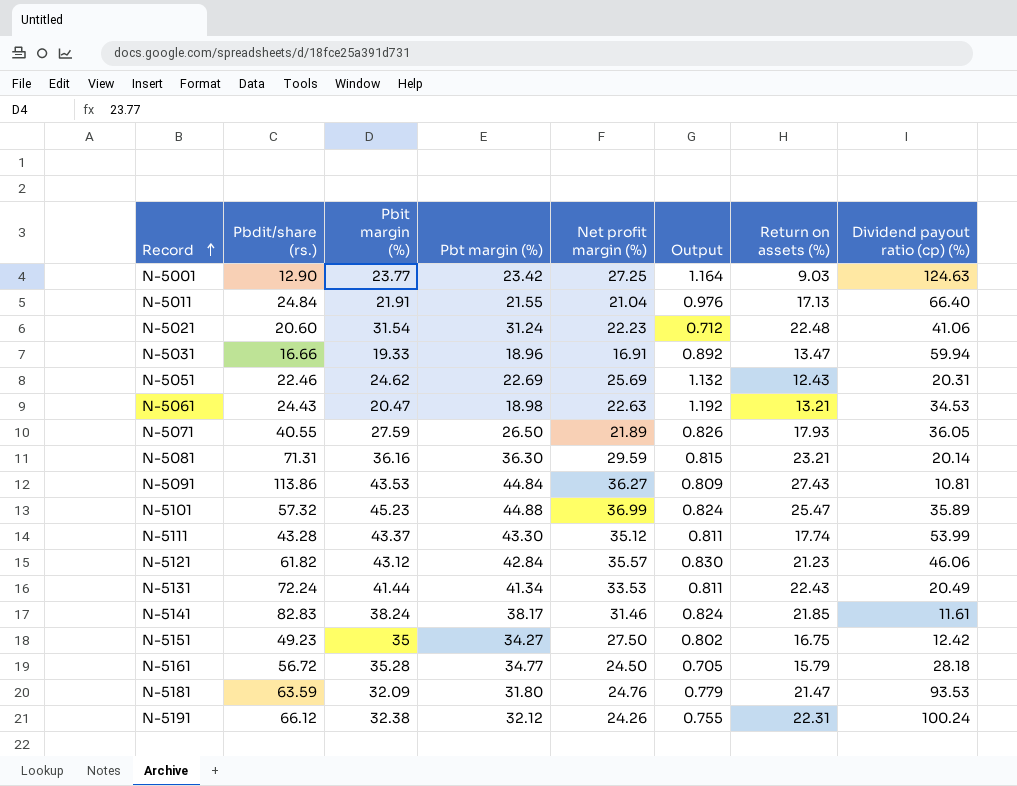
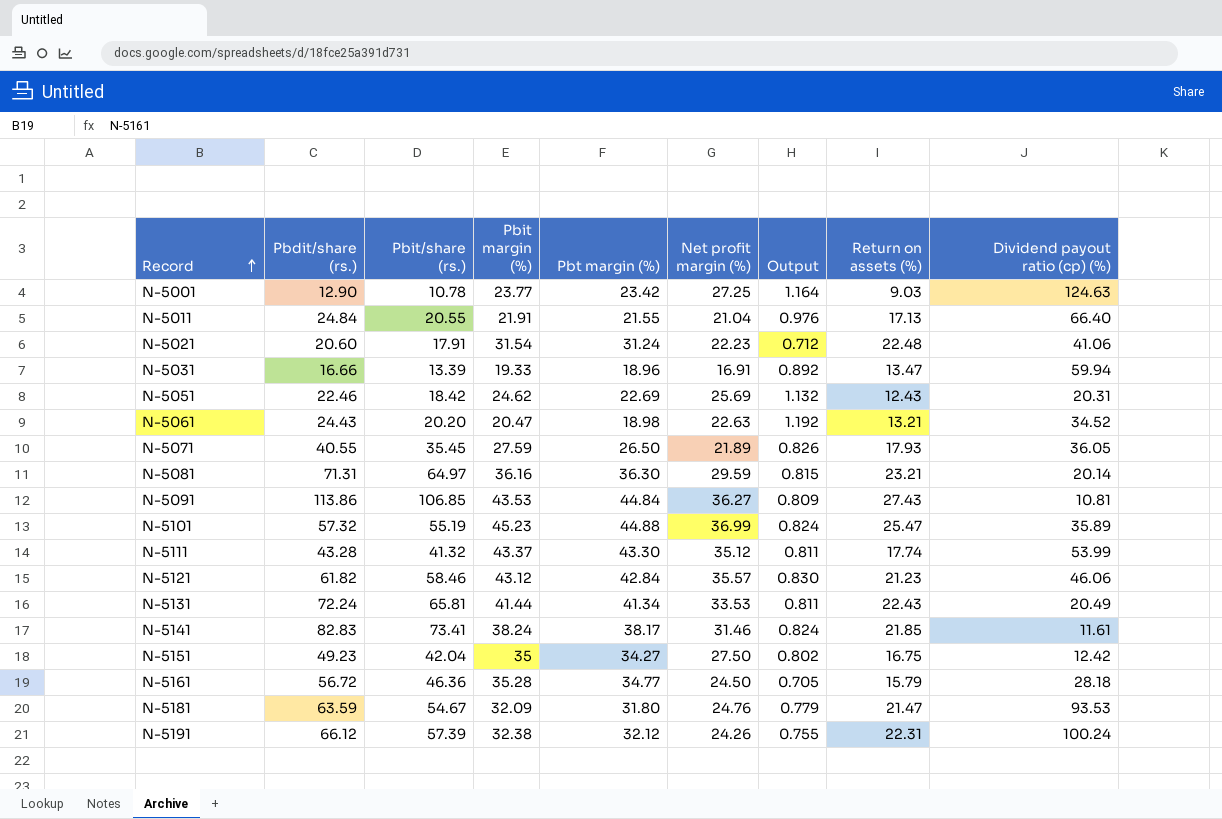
column Pbit/share (rs.) | position: none -> 3
N-5061 | Dividend payout ratio (cp) (%): 34.53 -> 34.52

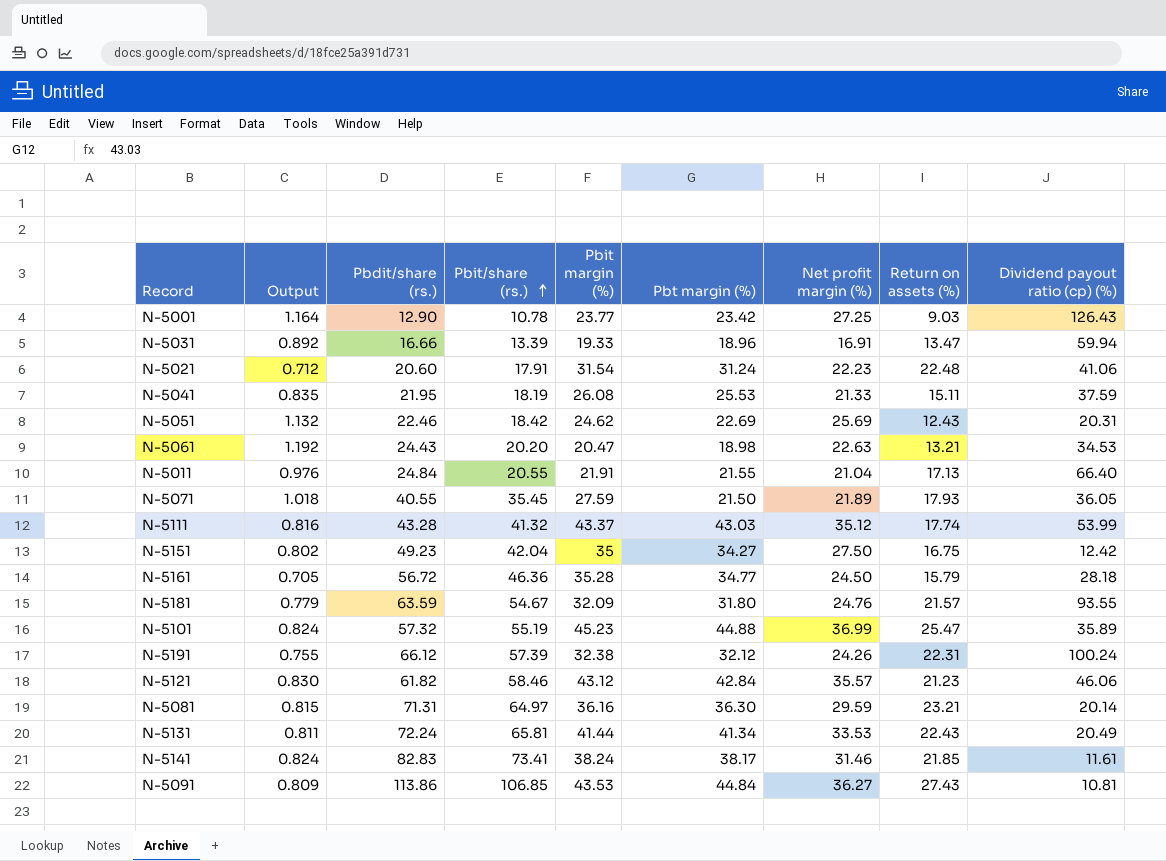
row order: Record ascending -> Pbit/share (rs.) ascending
column Output | position: 7 -> 2
N-5001 | Dividend payout ratio (cp) (%): 124.63 -> 126.43
row N-5041: none -> 0.835 | 21.95 | 18.19 | 26.08 | 25.53 | 21.33 | 15.11 | 37.59
N-5061 | Dividend payout ratio (cp) (%): 34.52 -> 34.53
N-5071 | Output: 0.826 -> 1.018
N-5071 | Pbt margin (%): 26.50 -> 21.50
N-5111 | Output: 0.811 -> 0.816
N-5111 | Pbt margin (%): 43.30 -> 43.03
N-5181 | Return on assets (%): 21.47 -> 21.57
N-5181 | Dividend payout ratio (cp) (%): 93.53 -> 93.55

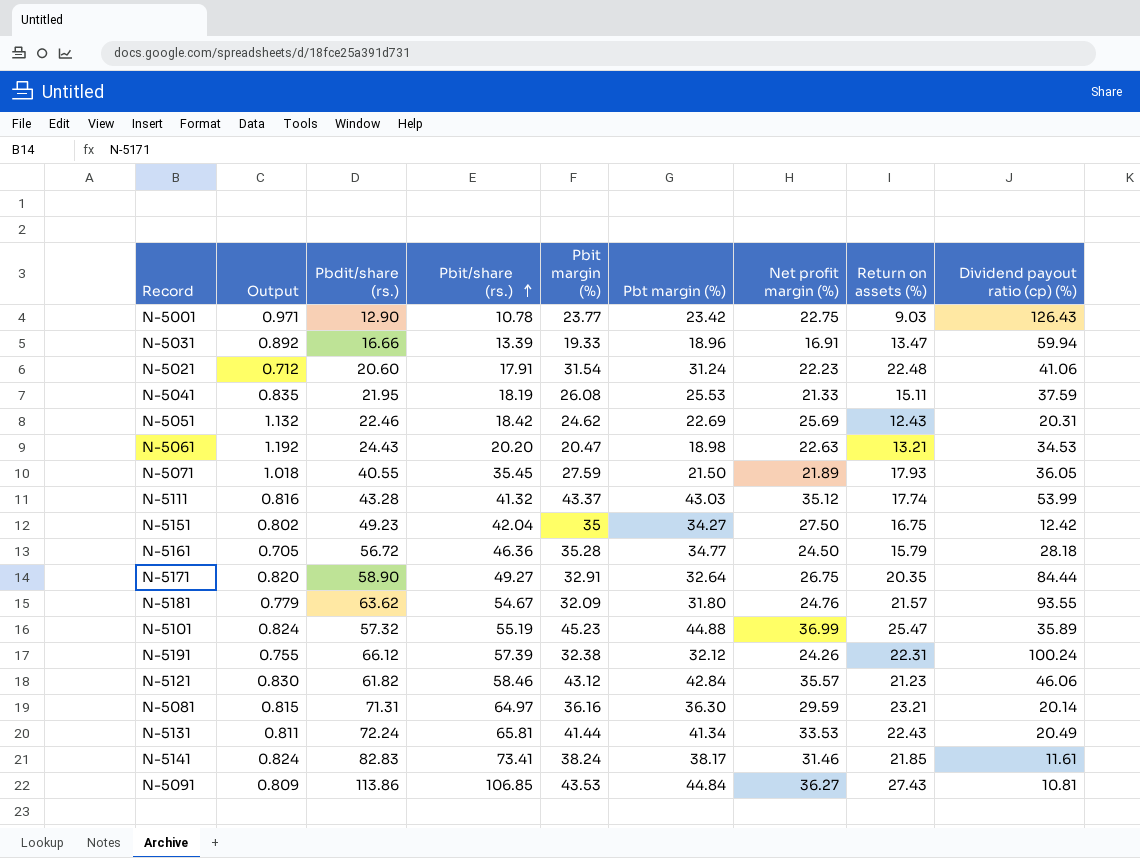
row N-5011: 0.976 | 24.84 | 20.55 | 21.91 | 21.55 | 21.04 | 17.13 | 66.40 -> none
N-5001 | Output: 1.164 -> 0.971
N-5001 | Net profit margin (%): 27.25 -> 22.75
row N-5171: none -> 0.820 | 58.90 | 49.27 | 32.91 | 32.64 | 26.75 | 20.35 | 84.44
N-5181 | Pbdit/share (rs.): 63.59 -> 63.62

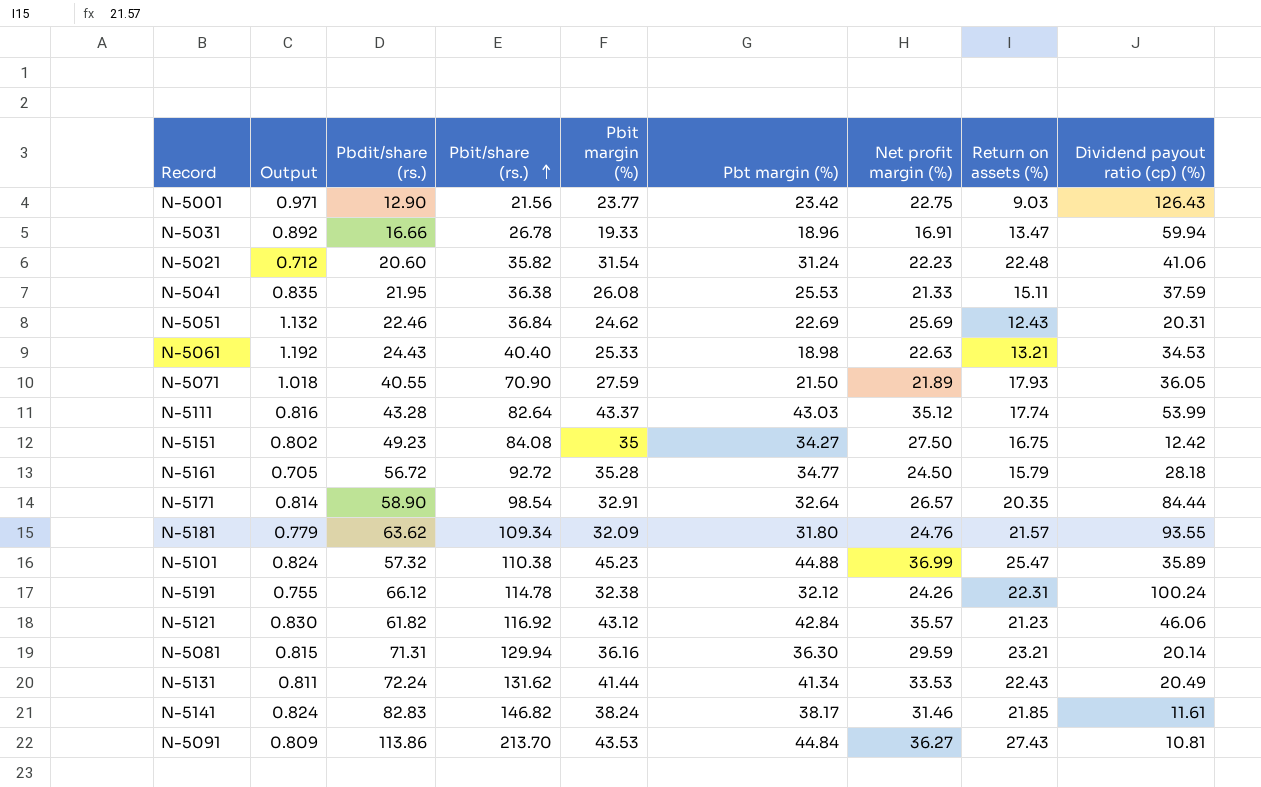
N-5001 | Pbit/share (rs.): 10.78 -> 21.56
N-5031 | Pbit/share (rs.): 13.39 -> 26.78
N-5021 | Pbit/share (rs.): 17.91 -> 35.82
N-5041 | Pbit/share (rs.): 18.19 -> 36.38
N-5051 | Pbit/share (rs.): 18.42 -> 36.84
N-5061 | Pbit/share (rs.): 20.20 -> 40.40
N-5061 | Pbit margin (%): 20.47 -> 25.33
N-5071 | Pbit/share (rs.): 35.45 -> 70.90
N-5111 | Pbit/share (rs.): 41.32 -> 82.64
N-5151 | Pbit/share (rs.): 42.04 -> 84.08
N-5161 | Pbit/share (rs.): 46.36 -> 92.72
N-5171 | Output: 0.820 -> 0.814
N-5171 | Pbit/share (rs.): 49.27 -> 98.54
N-5171 | Net profit margin (%): 26.75 -> 26.57
N-5181 | Pbit/share (rs.): 54.67 -> 109.34
N-5101 | Pbit/share (rs.): 55.19 -> 110.38
N-5191 | Pbit/share (rs.): 57.39 -> 114.78
N-5121 | Pbit/share (rs.): 58.46 -> 116.92
N-5081 | Pbit/share (rs.): 64.97 -> 129.94
N-5131 | Pbit/share (rs.): 65.81 -> 131.62
N-5141 | Pbit/share (rs.): 73.41 -> 146.82
N-5091 | Pbit/share (rs.): 106.85 -> 213.70

